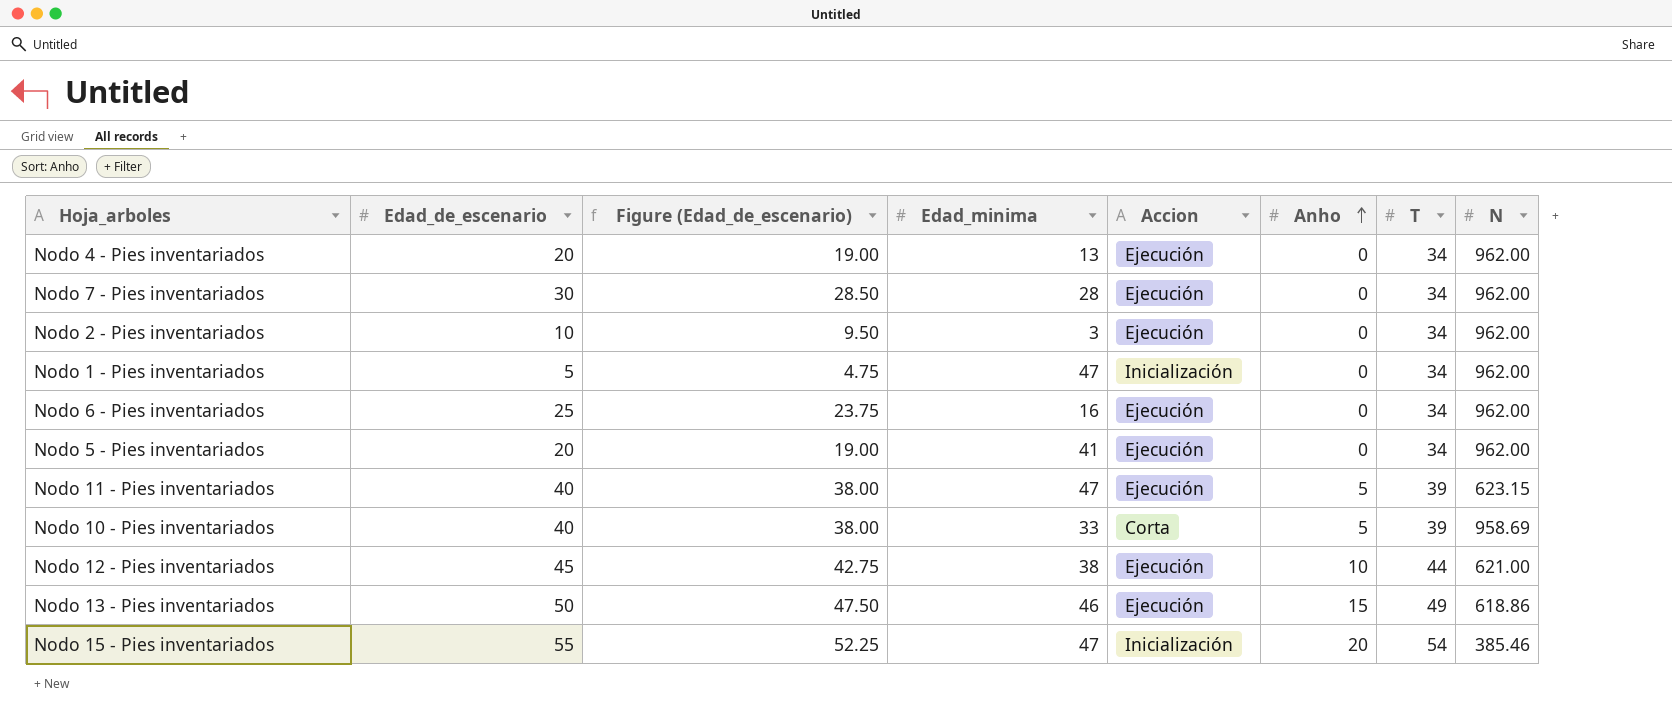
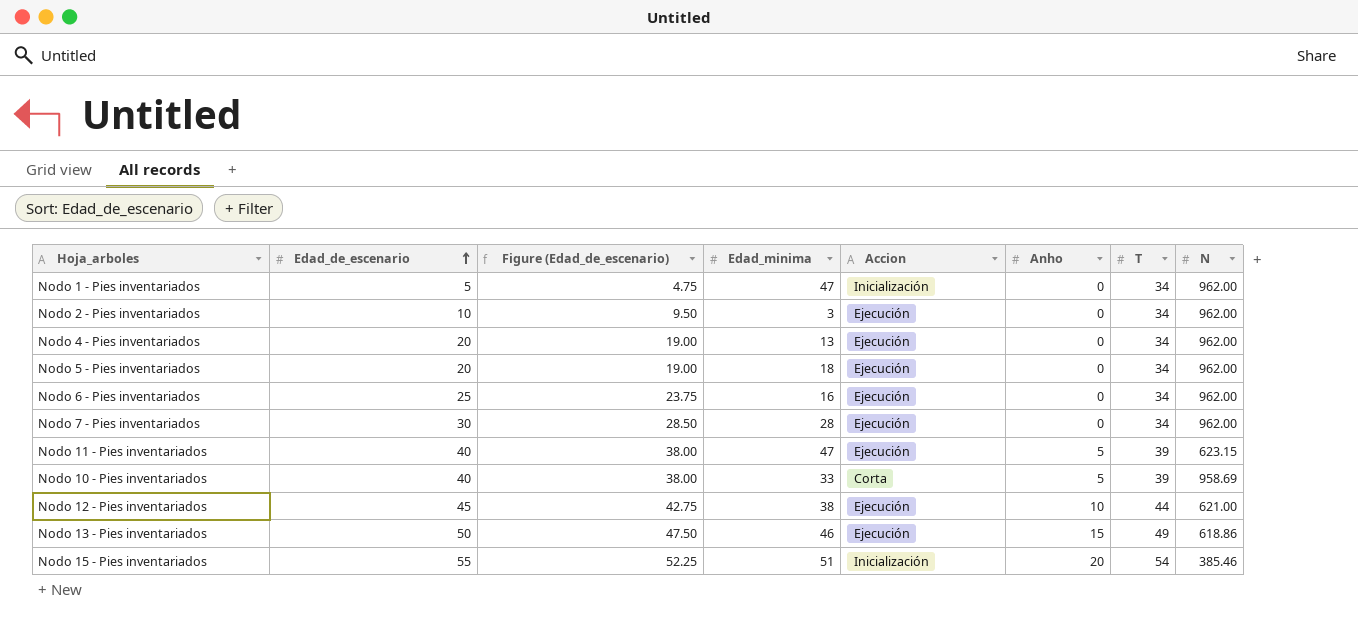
row order: Anho ascending -> Edad_de_escenario ascending
Nodo 5 - Pies inventariados | Edad_minima: 41 -> 18
Nodo 15 - Pies inventariados | Edad_minima: 47 -> 51

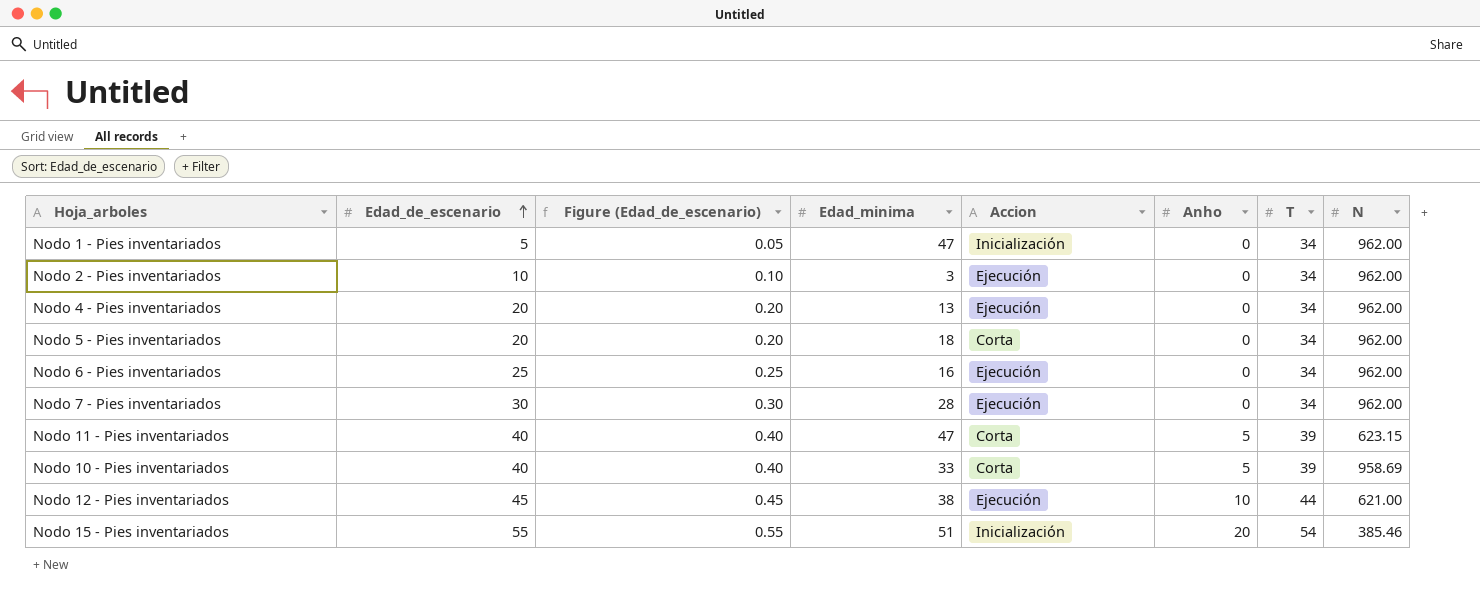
column Figure (Edad_de_escenario) | formula: [Edad_de_escenario] * 0.95 -> [Edad_de_escenario] * 0.01
row Nodo 13 - Pies inventariados: 50 | 47.50 | 46 | Ejecución | 15 | 49 | 618.86 -> none
Nodo 5 - Pies inventariados | Accion: Ejecución -> Corta
Nodo 11 - Pies inventariados | Accion: Ejecución -> Corta

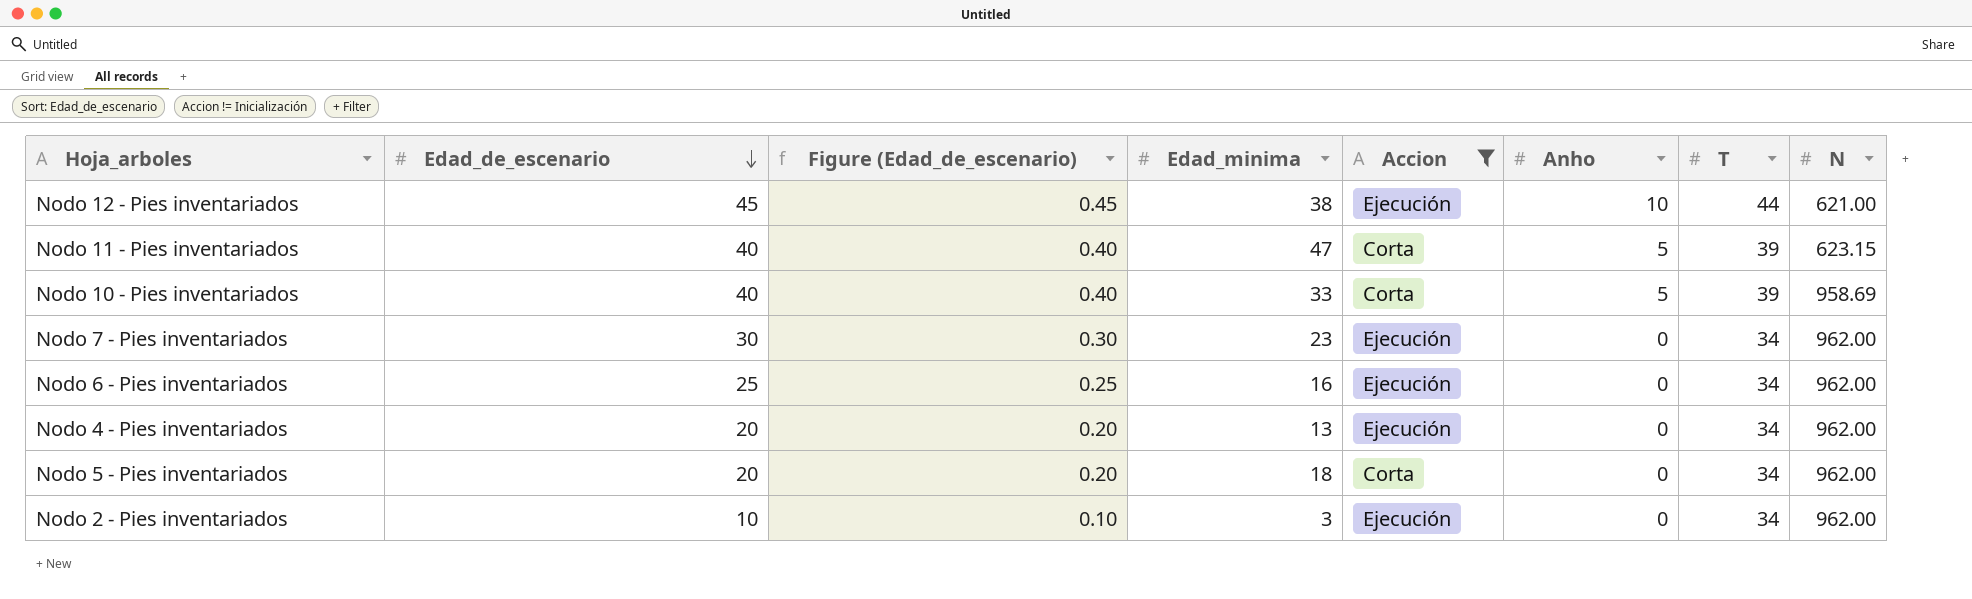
filter: none -> Accion != Inicialización
row order: Edad_de_escenario ascending -> Edad_de_escenario descending
Nodo 7 - Pies inventariados | Edad_minima: 28 -> 23

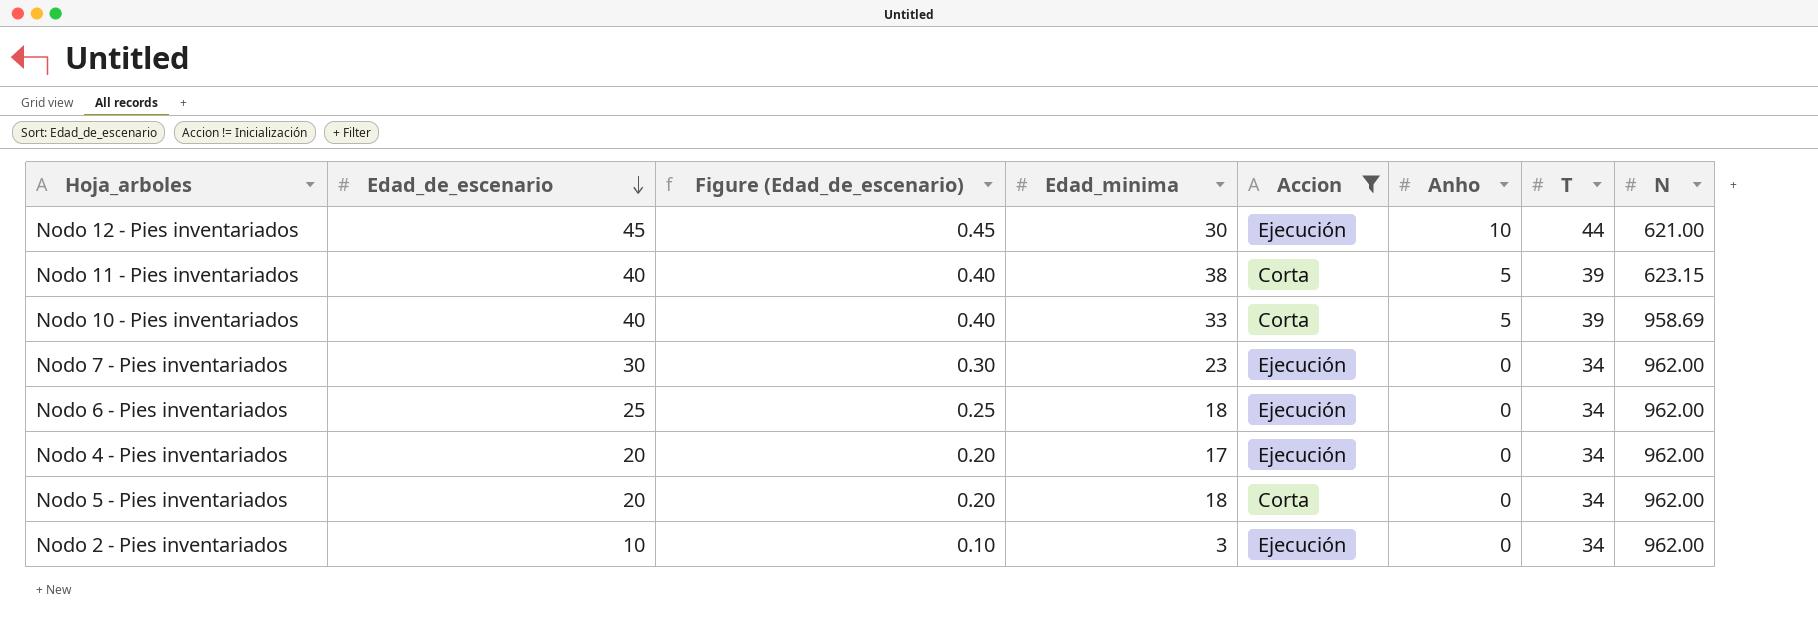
Nodo 12 - Pies inventariados | Edad_minima: 38 -> 30
Nodo 11 - Pies inventariados | Edad_minima: 47 -> 38
Nodo 6 - Pies inventariados | Edad_minima: 16 -> 18
Nodo 4 - Pies inventariados | Edad_minima: 13 -> 17

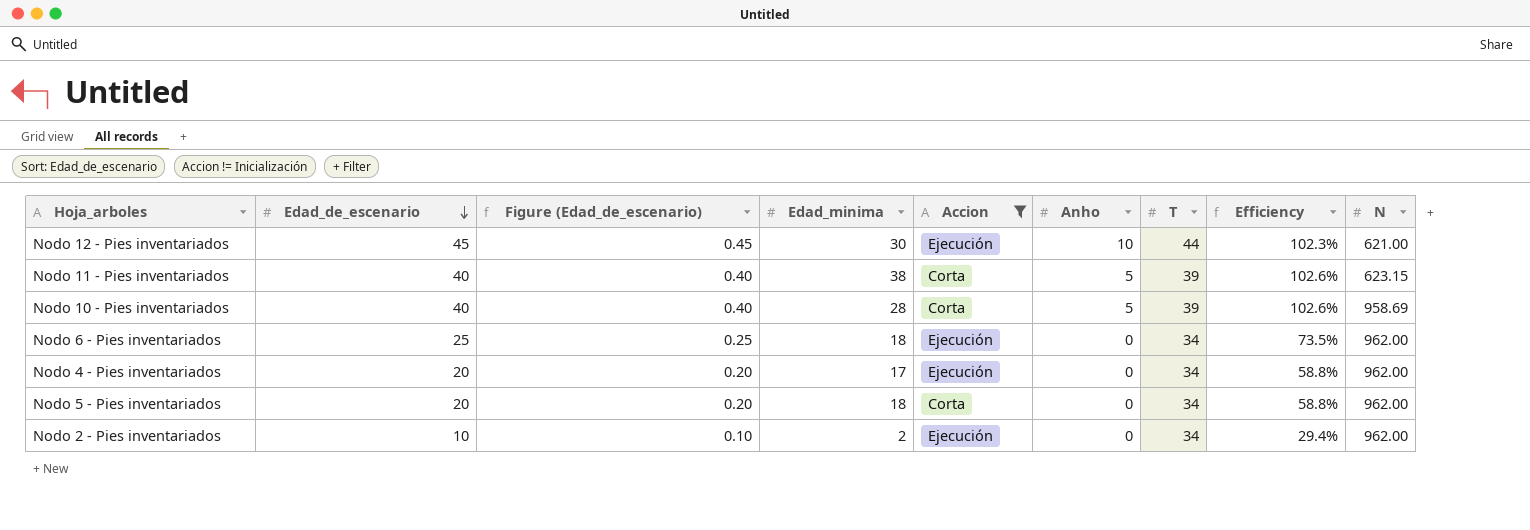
column Efficiency | formula: none -> [Edad_de_escenario] / [T]
row Nodo 7 - Pies inventariados: 30 | 0.30 | 23 | Ejecución | 0 | 34 | 962.00 -> none
Nodo 10 - Pies inventariados | Edad_minima: 33 -> 28
Nodo 2 - Pies inventariados | Edad_minima: 3 -> 2

